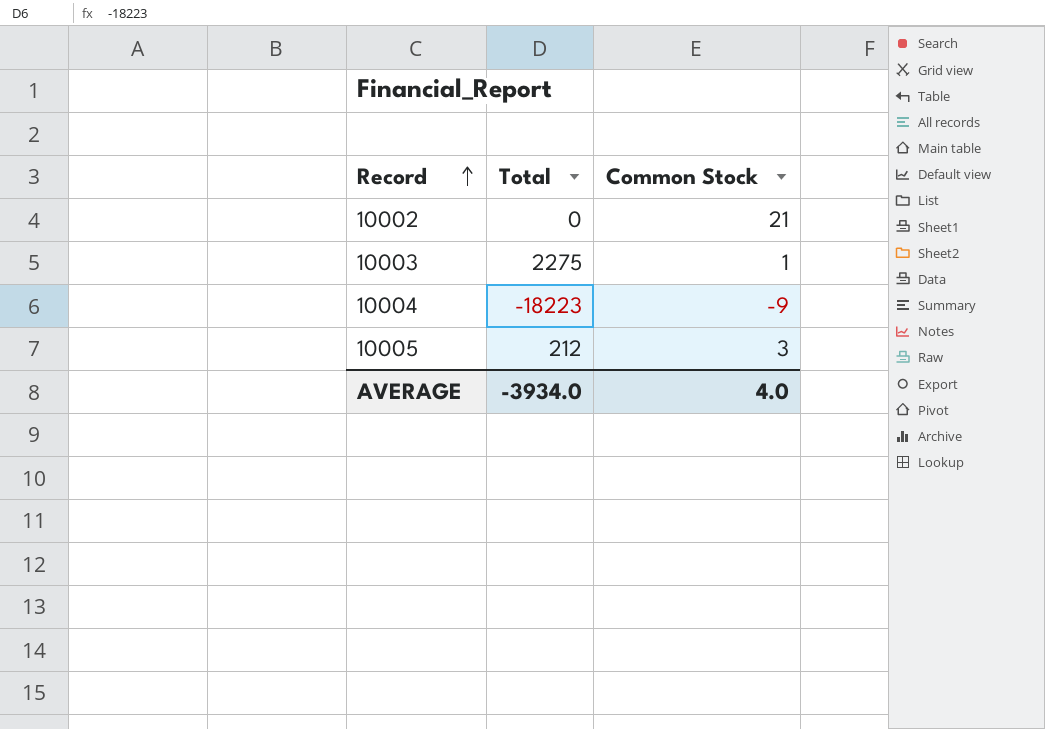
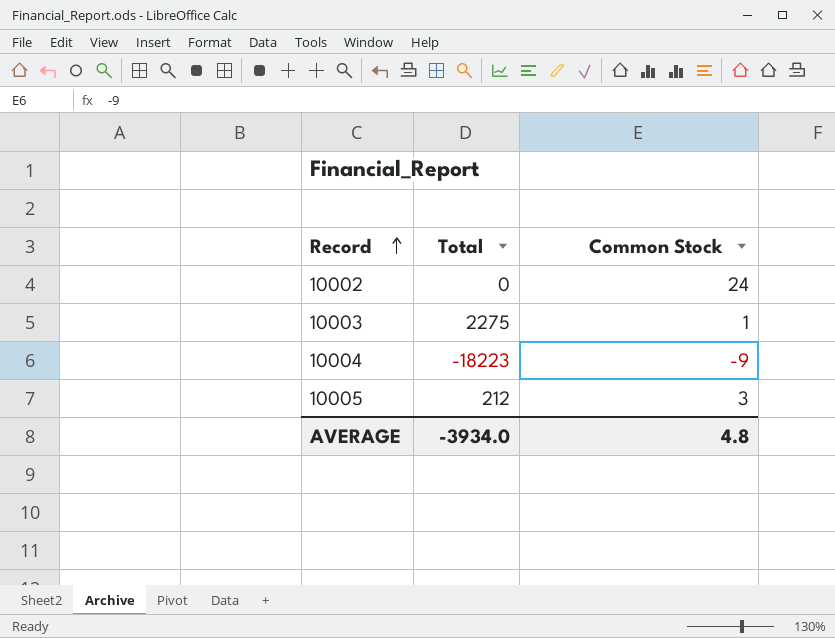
10002 | Common Stock: 21 -> 24
AVERAGE | Common Stock: 4.0 -> 4.8

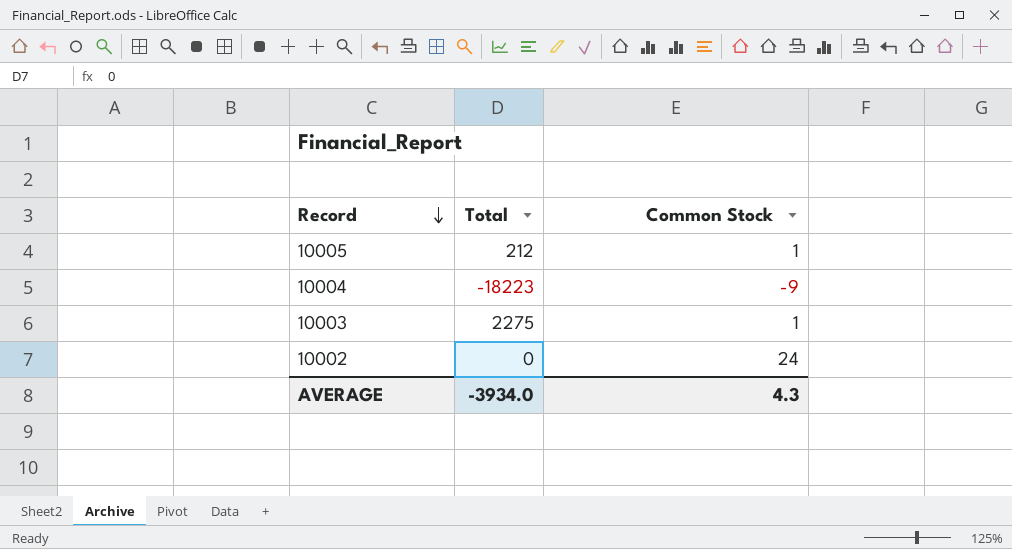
row order: Record ascending -> Record descending
10005 | Common Stock: 3 -> 1
AVERAGE | Common Stock: 4.8 -> 4.3

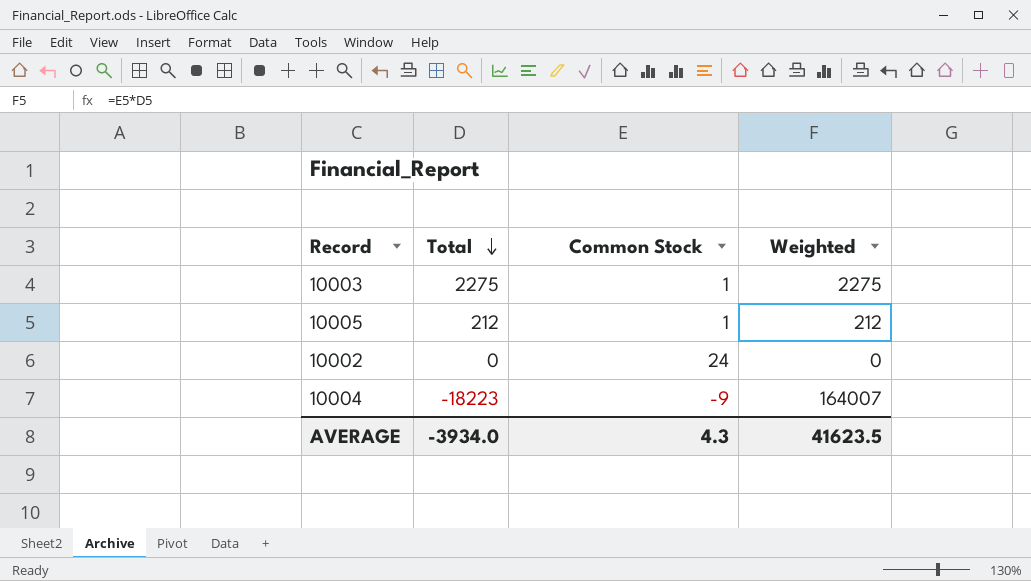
row order: Record descending -> Total descending
column Weighted | formula: none -> [Total] * [Common Stock]

